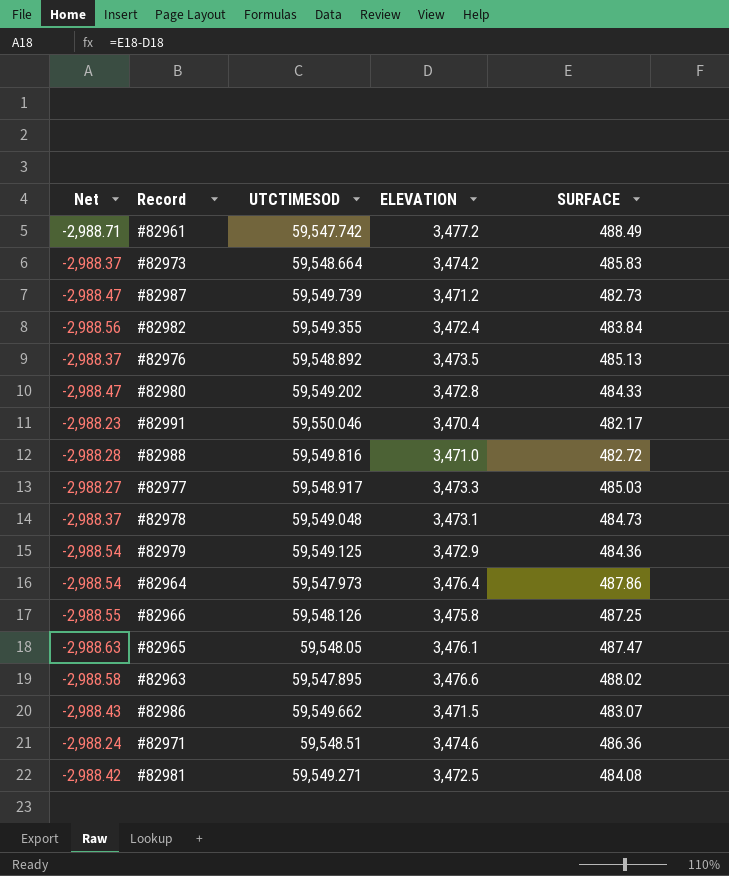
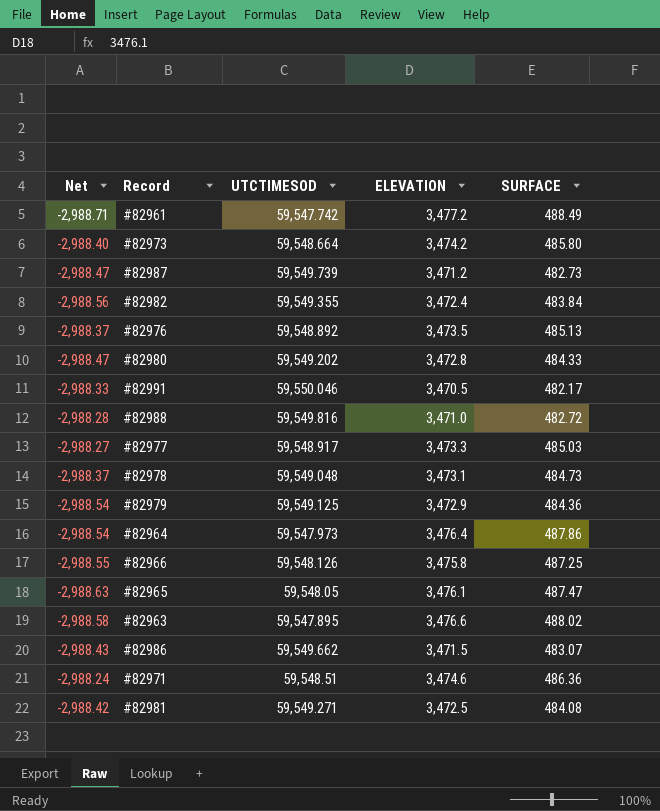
#82973 | Net: -2,988.37 -> -2,988.40
#82973 | SURFACE: 485.83 -> 485.80
#82991 | Net: -2,988.23 -> -2,988.33
#82991 | ELEVATION: 3,470.4 -> 3,470.5

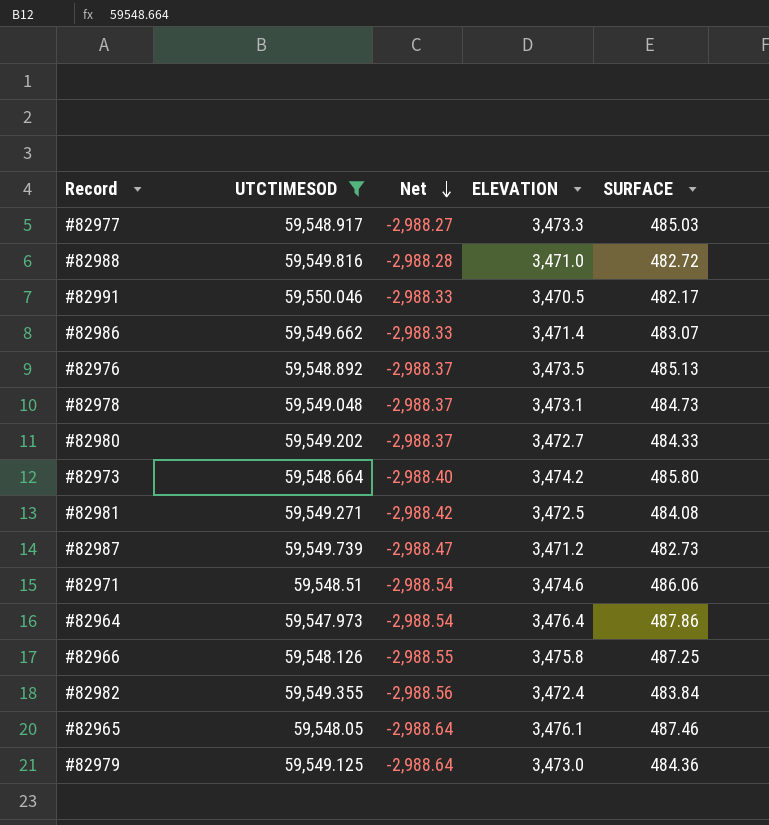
filter: none -> UTCTIMESOD >= 59,547.973
row order: none -> Net descending
column Net | position: 1 -> 3
#82986 | Net: -2,988.43 -> -2,988.33
#82986 | ELEVATION: 3,471.5 -> 3,471.4
#82980 | Net: -2,988.47 -> -2,988.37
#82980 | ELEVATION: 3,472.8 -> 3,472.7
#82971 | Net: -2,988.24 -> -2,988.54
#82971 | SURFACE: 486.36 -> 486.06
#82965 | Net: -2,988.63 -> -2,988.64
#82965 | SURFACE: 487.47 -> 487.46
#82979 | Net: -2,988.54 -> -2,988.64
#82979 | ELEVATION: 3,472.9 -> 3,473.0

